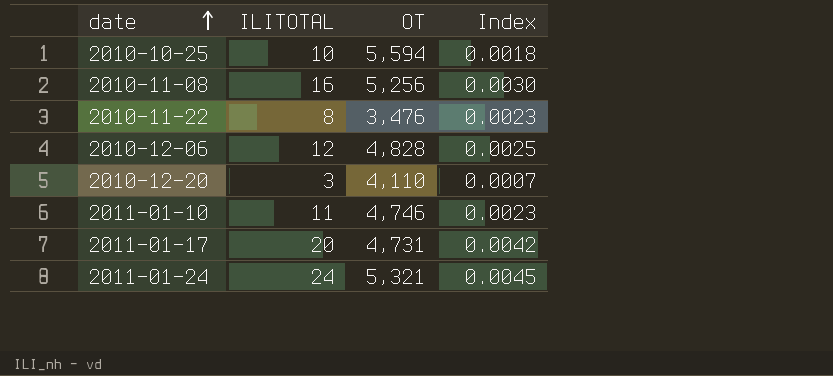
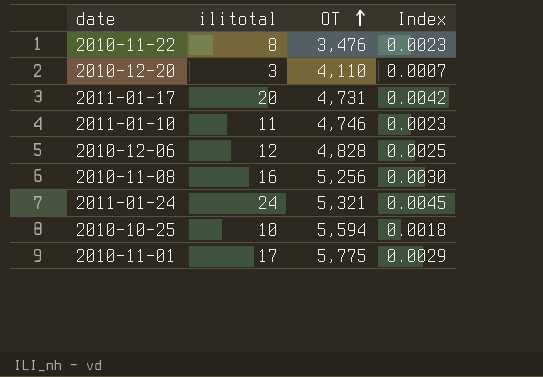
row order: date ascending -> OT ascending
column name: ILITOTAL -> ilitotal
row 2010-11-01: none -> 17 | 5,775 | 0.0029

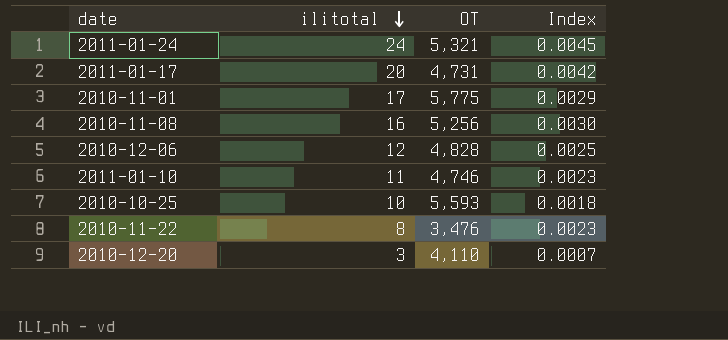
row order: OT ascending -> ilitotal descending
2010-10-25 | OT: 5,594 -> 5,593

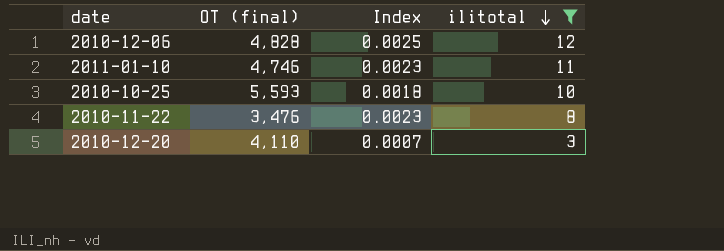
filter: none -> ilitotal <= 12
column name: OT -> OT (final)
column ilitotal | position: 2 -> 4

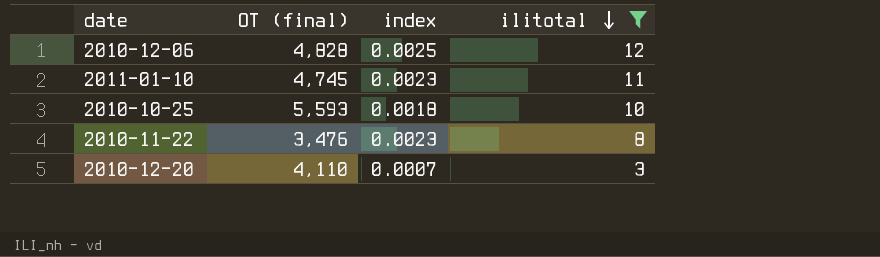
column name: Index -> index
2011-01-10 | OT (final): 4,746 -> 4,745

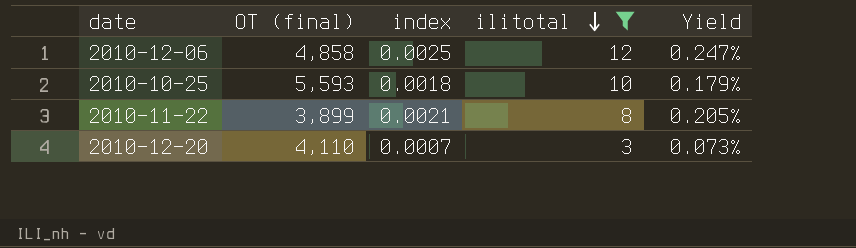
column Yield | formula: none -> [ilitotal] / [OT (final)]
row 2011-01-10: 4,745 | 0.0023 | 11 -> none
2010-12-06 | OT (final): 4,828 -> 4,858
2010-11-22 | OT (final): 3,476 -> 3,899
2010-11-22 | index: 0.0023 -> 0.0021

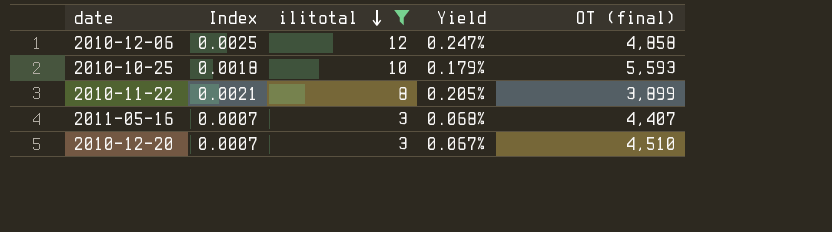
column name: index -> Index
column OT (final) | position: 2 -> 5
row 2011-05-16: none -> 0.0007 | 3 | 0.068% | 4,407
2010-12-20 | Yield: 0.073% -> 0.067%
2010-12-20 | OT (final): 4,110 -> 4,510

